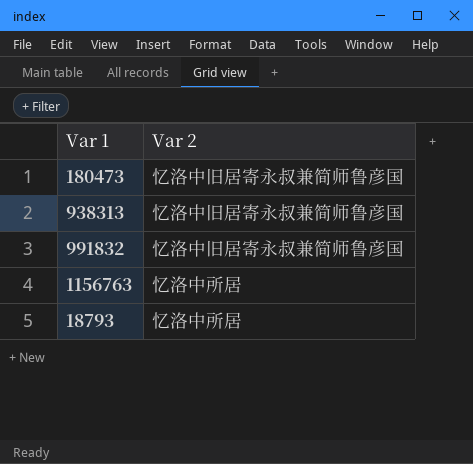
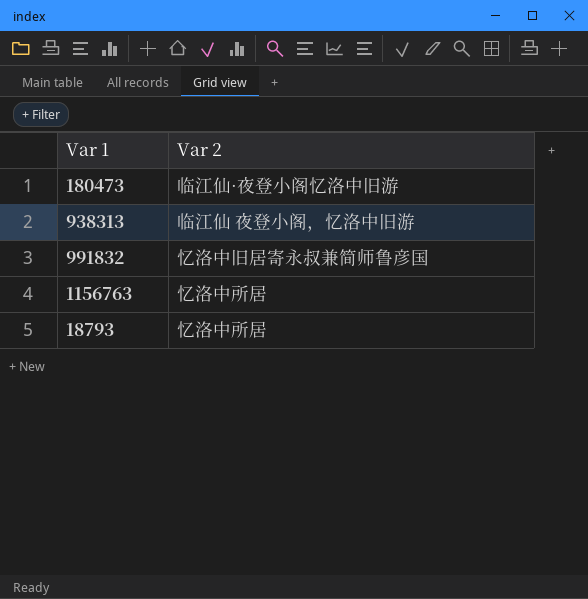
180473 | Var 2: 忆洛中旧居寄永叔兼简师鲁彦国 -> 临江仙·夜登小阁忆洛中旧游
938313 | Var 2: 忆洛中旧居寄永叔兼简师鲁彦国 -> 临江仙 夜登小阁，忆洛中旧游

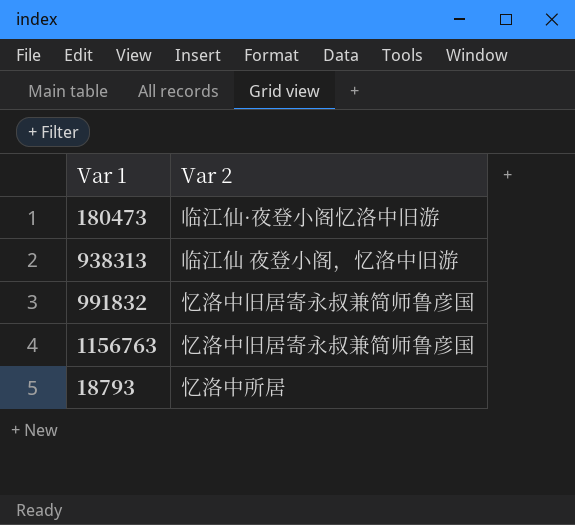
1156763 | Var 2: 忆洛中所居 -> 忆洛中旧居寄永叔兼简师鲁彦国

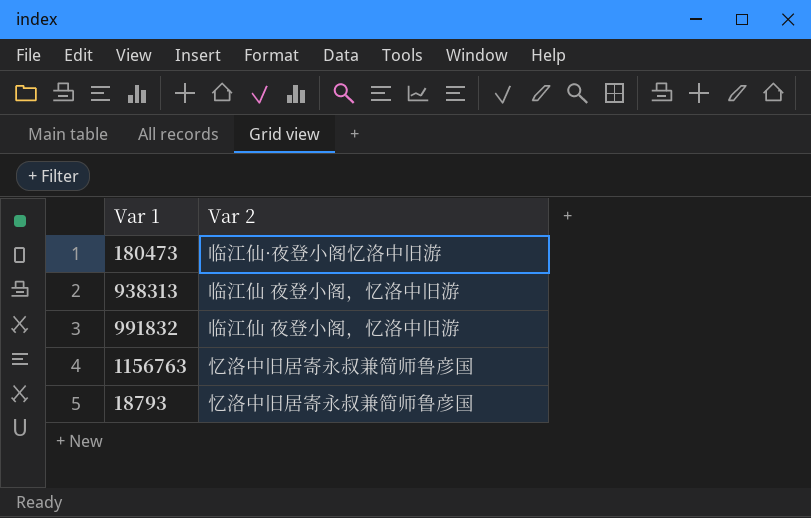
991832 | Var 2: 忆洛中旧居寄永叔兼简师鲁彦国 -> 临江仙 夜登小阁，忆洛中旧游
18793 | Var 2: 忆洛中所居 -> 忆洛中旧居寄永叔兼简师鲁彦国

